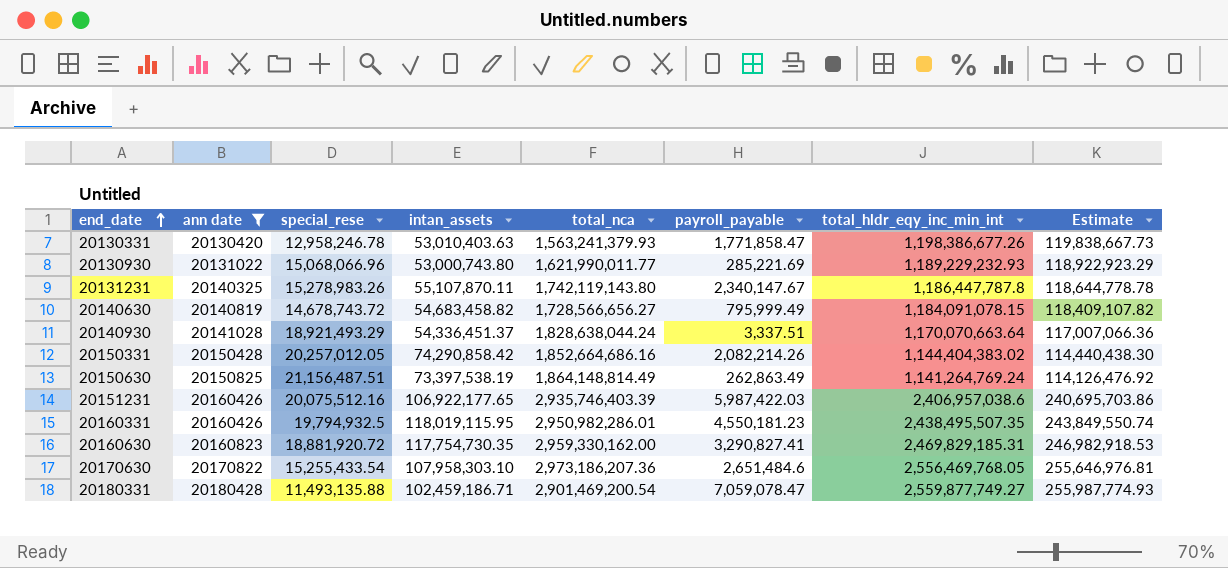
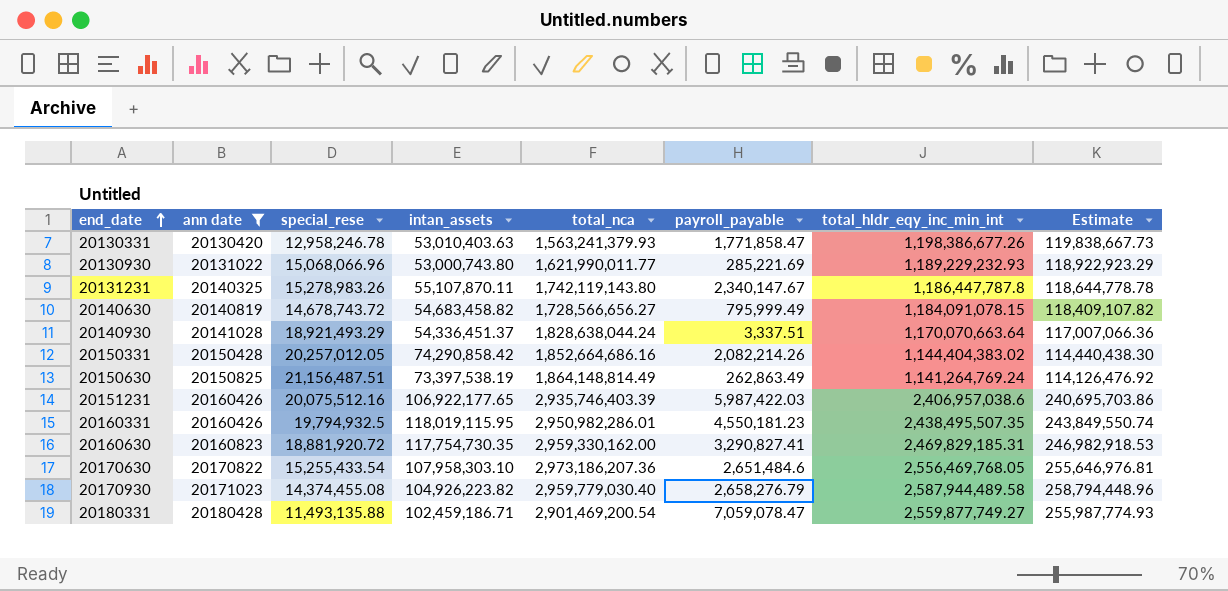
row 20170930: none -> 20171023 | 14,374,455.08 | 104,926,223.82 | 2,959,779,030.40 | 2,658,276.79 | 2,587,944,489.58 | 258,794,448.96

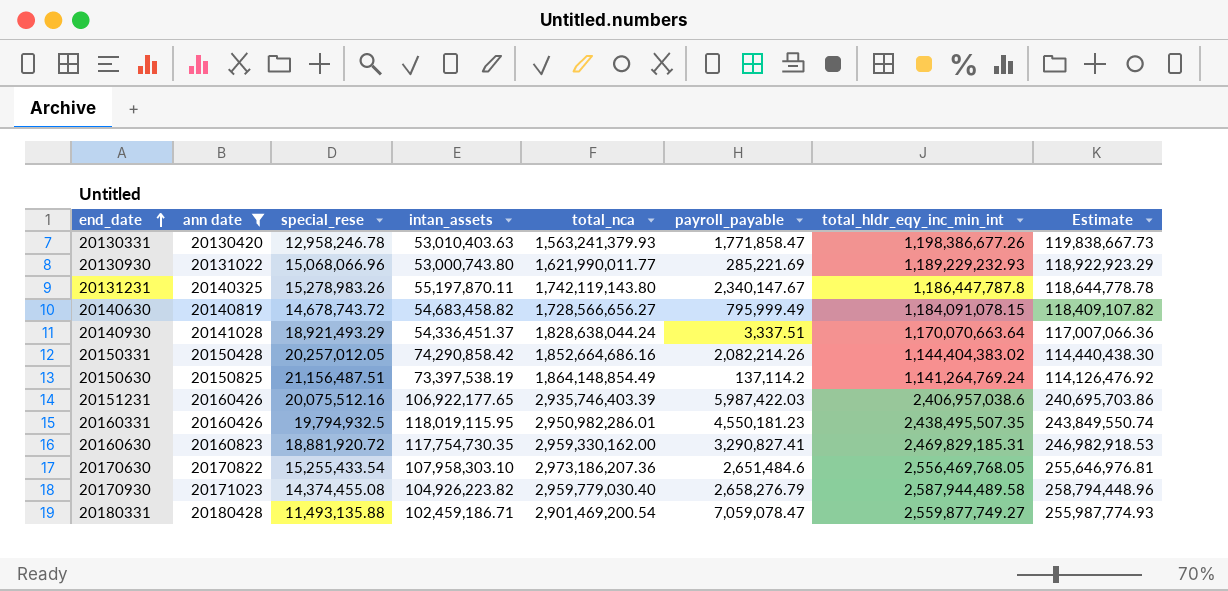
20131231 | intan_assets: 55,107,870.11 -> 55,197,870.11
20150630 | total_nca: 1,864,148,814.49 -> 1,864,148,854.49
20150630 | payroll_payable: 262,863.49 -> 137,114.2

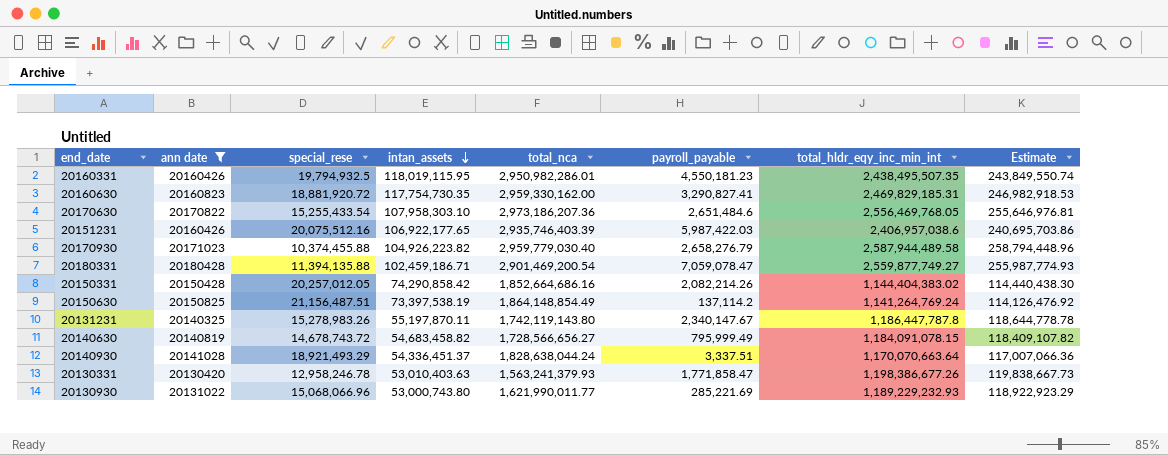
row order: end_date ascending -> intan_assets descending
20170930 | special_rese: 14,374,455.08 -> 10,374,455.88
20180331 | special_rese: 11,493,135.88 -> 11,394,135.88

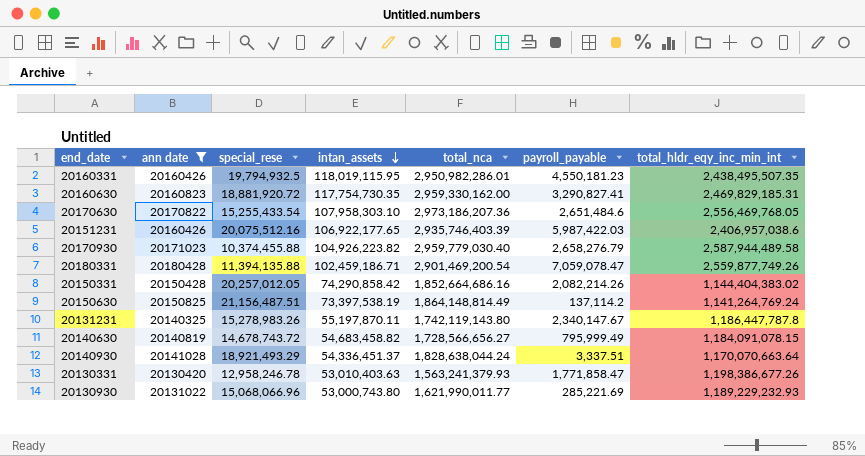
column Estimate | formula: [total_hldr_eqy_inc_min_int] * 0.1 -> none
20180331 | total_hldr_eqy_inc_min_int: 2,559,877,749.27 -> 2,559,877,749.26
20150630 | total_nca: 1,864,148,854.49 -> 1,864,148,814.49

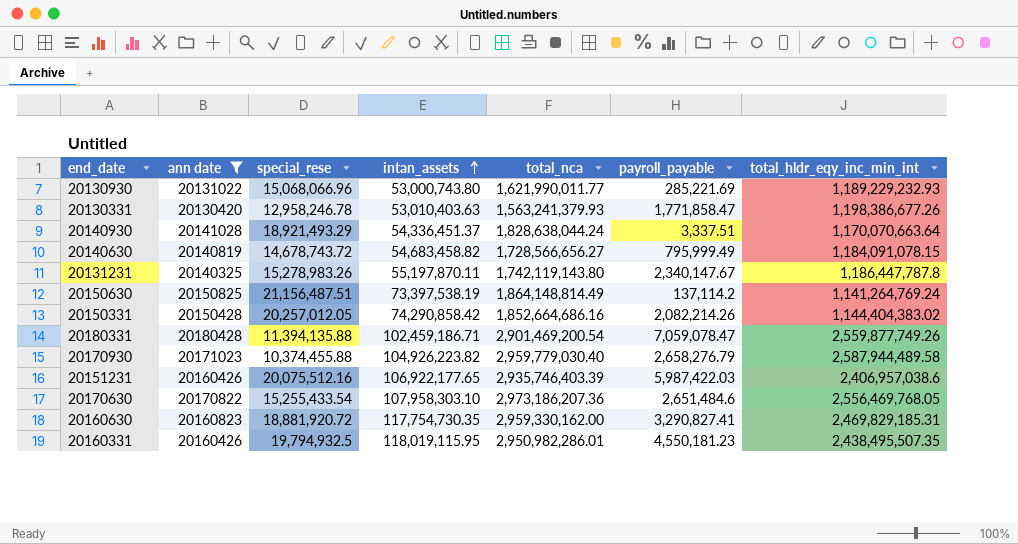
row order: intan_assets descending -> intan_assets ascending

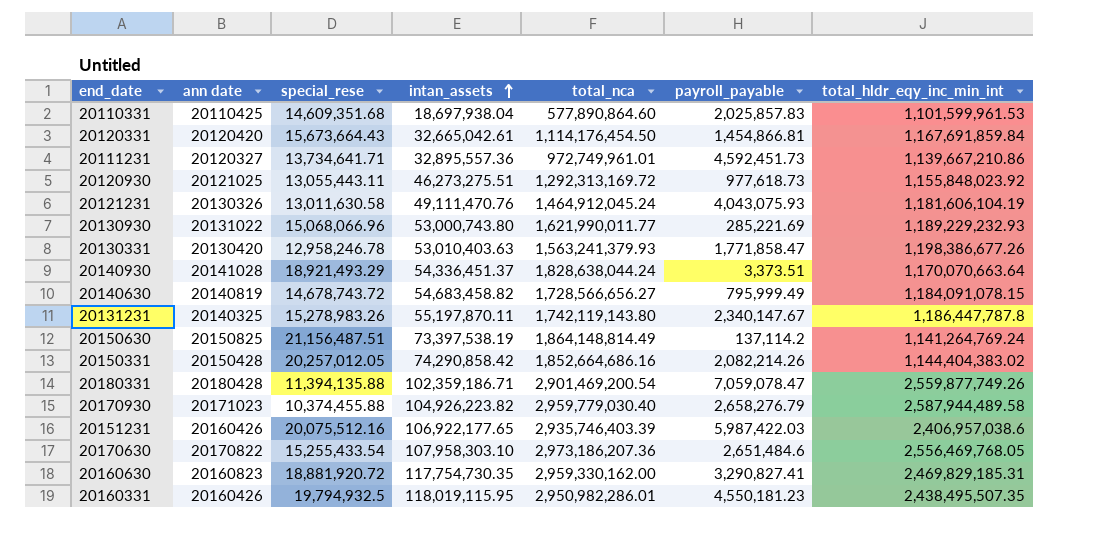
filter: ann date >= 20130420 -> none
20140930 | payroll_payable: 3,337.51 -> 3,373.51
20180331 | intan_assets: 102,459,186.71 -> 102,359,186.71

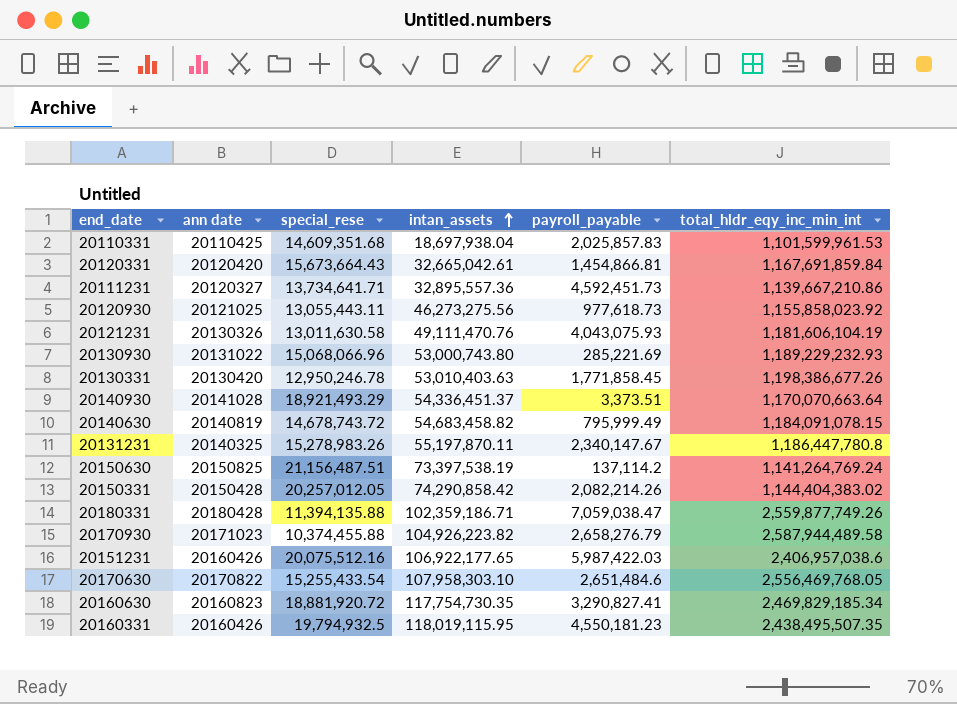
column total_nca | position: 5 -> none
20120930 | intan_assets: 46,273,275.51 -> 46,273,275.56
20120930 | total_hldr_eqy_inc_min_int: 1,155,848,023.92 -> 1,155,858,023.92
20130331 | special_rese: 12,958,246.78 -> 12,950,246.78
20130331 | payroll_payable: 1,771,858.47 -> 1,771,858.45
20131231 | total_hldr_eqy_inc_min_int: 1,186,447,787.8 -> 1,186,447,780.8
20180331 | payroll_payable: 7,059,078.47 -> 7,059,038.47
20160630 | total_hldr_eqy_inc_min_int: 2,469,829,185.31 -> 2,469,829,185.34

